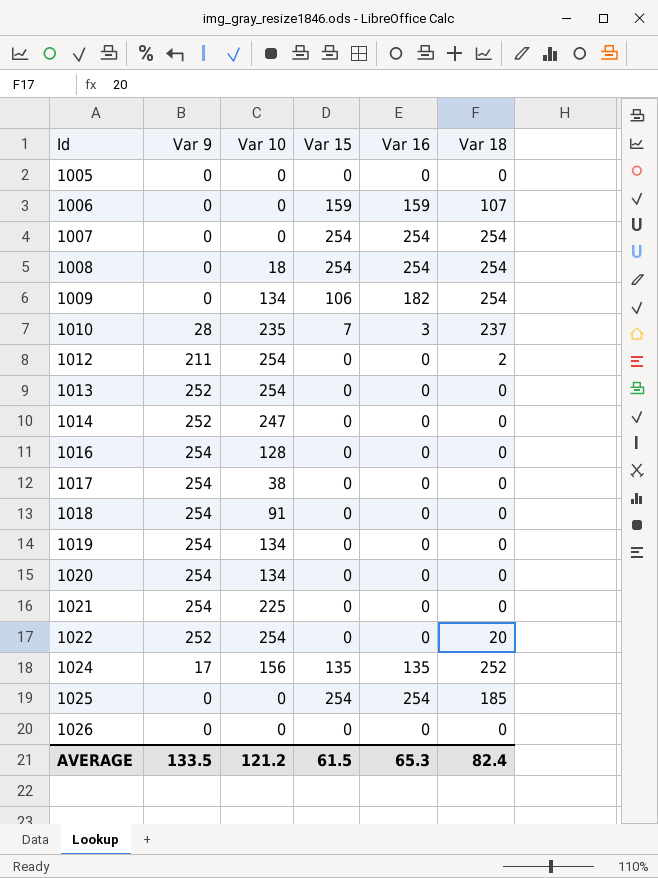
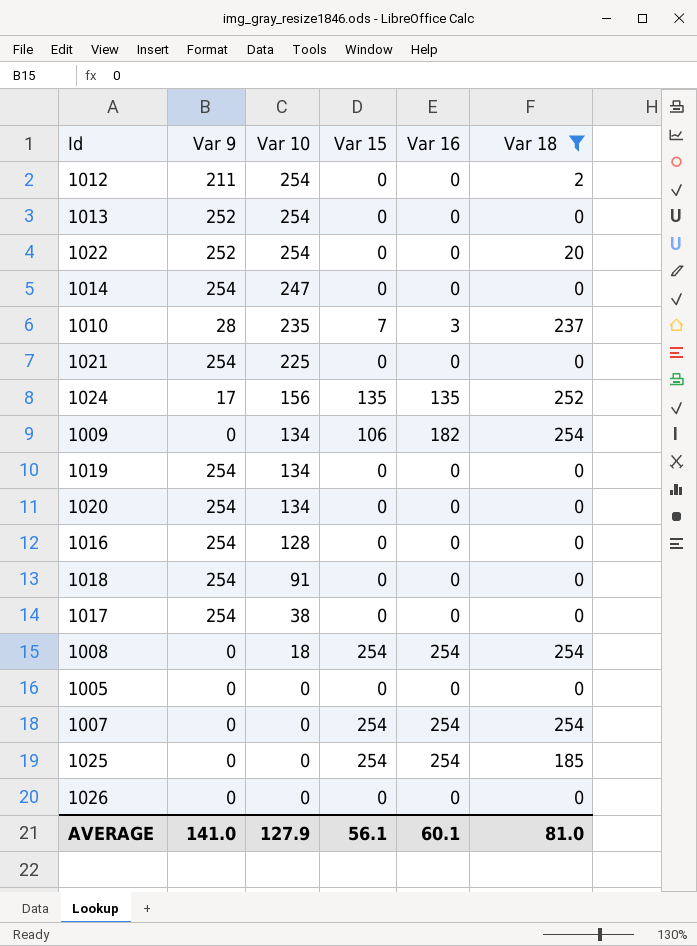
filter: none -> Var 18 != 107
row order: Id ascending -> Var 10 descending
1014 | Var 9: 252 -> 254
AVERAGE | Var 9: 133.5 -> 141.0
AVERAGE | Var 10: 121.2 -> 127.9
AVERAGE | Var 15: 61.5 -> 56.1
AVERAGE | Var 16: 65.3 -> 60.1
AVERAGE | Var 18: 82.4 -> 81.0

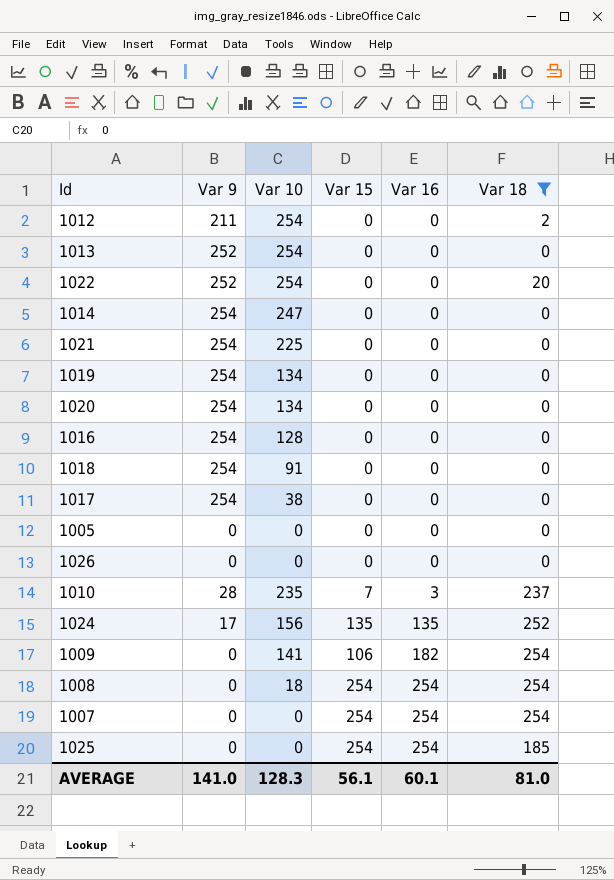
row order: Var 10 descending -> Var 16 ascending
1009 | Var 10: 134 -> 141
AVERAGE | Var 10: 127.9 -> 128.3

